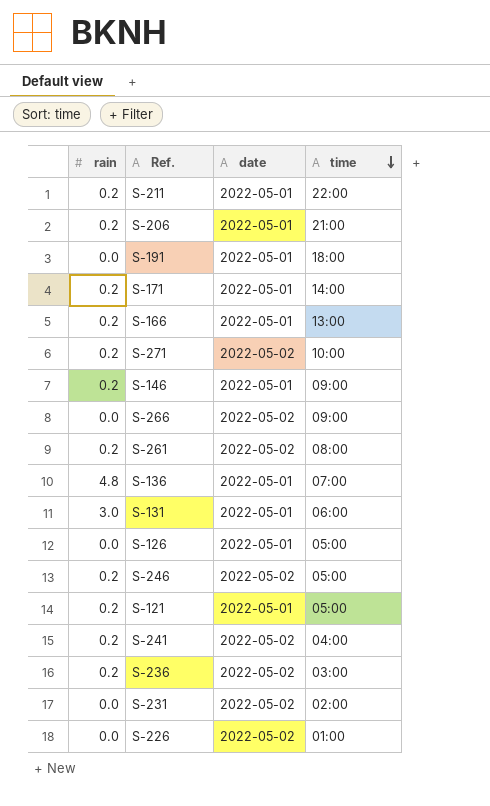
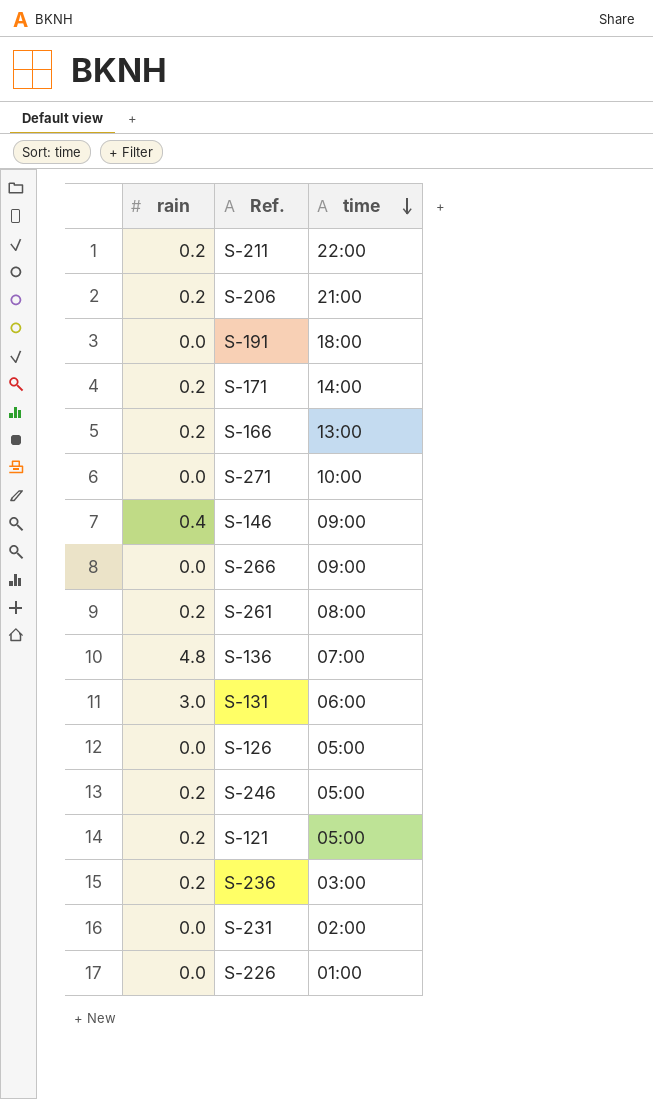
column date | position: 3 -> none
row S-241: 0.2 | 2022-05-02 | 04:00 -> none
S-271 | rain: 0.2 -> 0.0
S-146 | rain: 0.2 -> 0.4

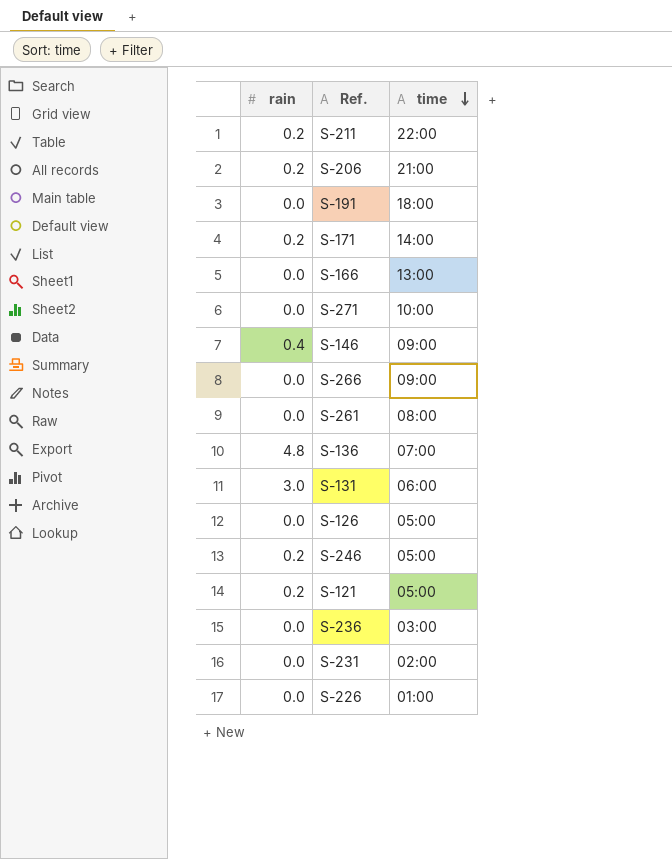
S-166 | rain: 0.2 -> 0.0
S-261 | rain: 0.2 -> 0.0
S-236 | rain: 0.2 -> 0.0

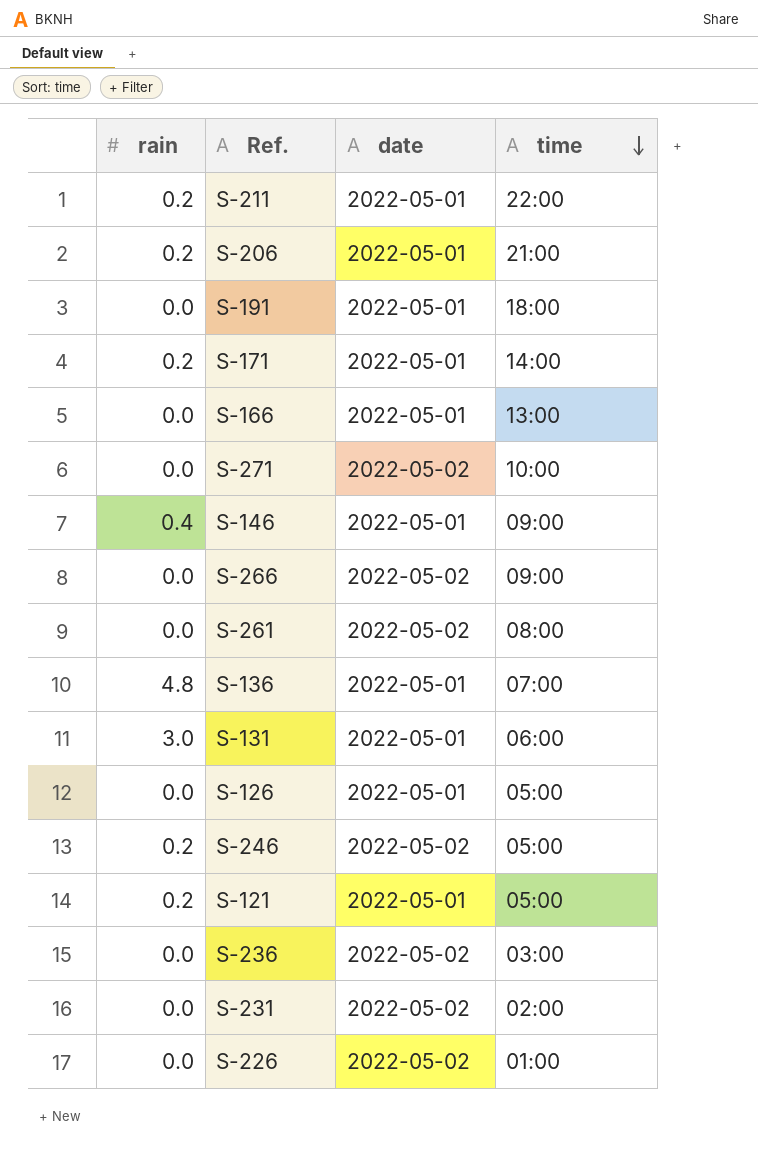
column date | position: none -> 3

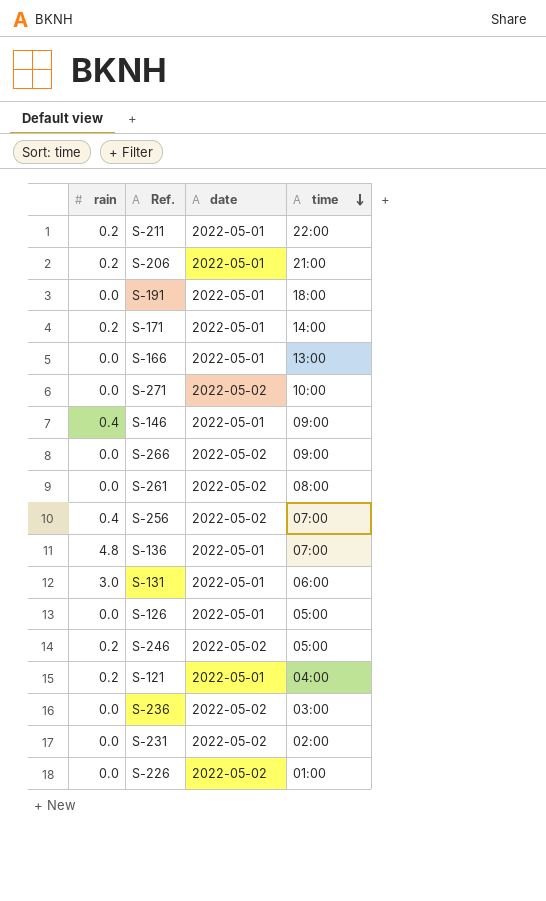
row S-256: none -> 0.4 | 2022-05-02 | 07:00
S-121 | time: 05:00 -> 04:00

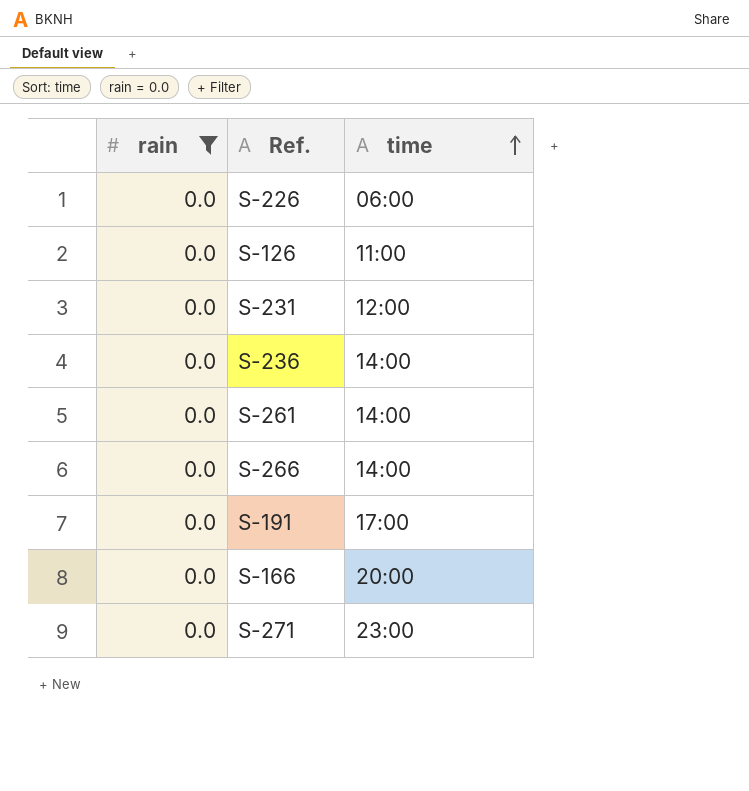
filter: none -> rain = 0.0
row order: time descending -> time ascending
column date | position: 3 -> none
S-226 | time: 01:00 -> 06:00
S-126 | time: 05:00 -> 11:00
S-231 | time: 02:00 -> 12:00
S-236 | time: 03:00 -> 14:00
S-261 | time: 08:00 -> 14:00
S-266 | time: 09:00 -> 14:00
S-191 | time: 18:00 -> 17:00
S-166 | time: 13:00 -> 20:00
S-271 | time: 10:00 -> 23:00

